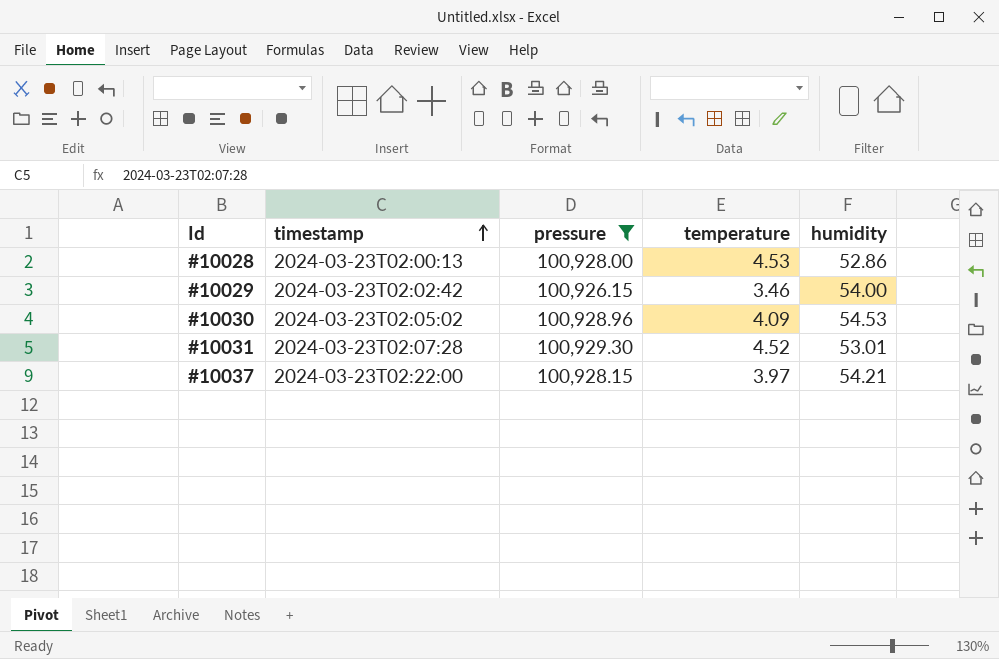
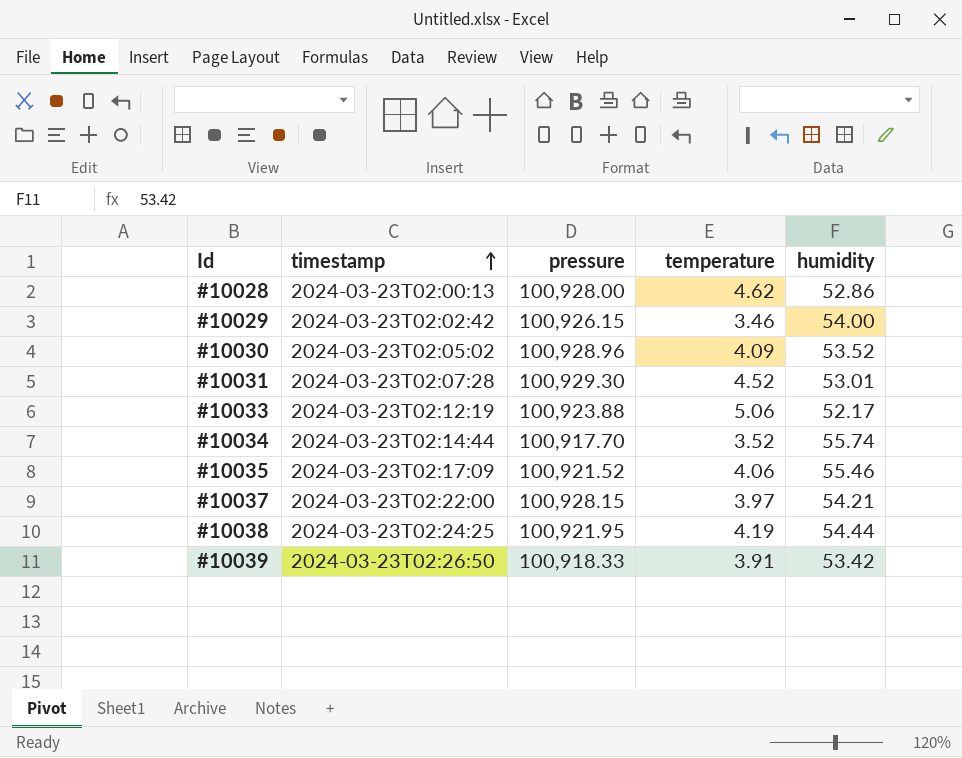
filter: pressure >= 100,926.15 -> none
#10028 | temperature: 4.53 -> 4.62
#10030 | humidity: 54.53 -> 53.52

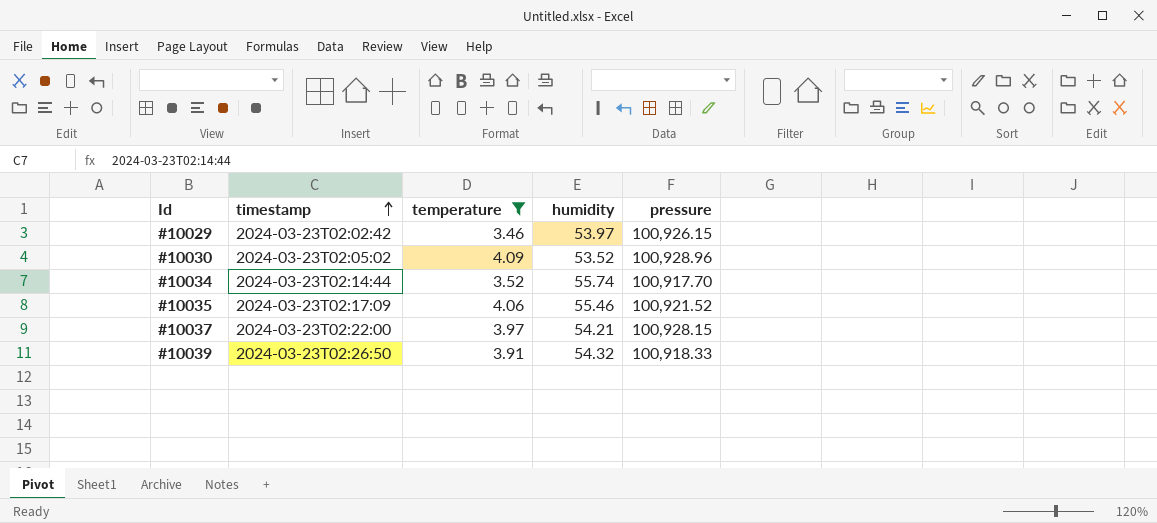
filter: none -> temperature <= 4.09
column pressure | position: 3 -> 5
#10029 | humidity: 54.00 -> 53.97
#10039 | humidity: 53.42 -> 54.32

